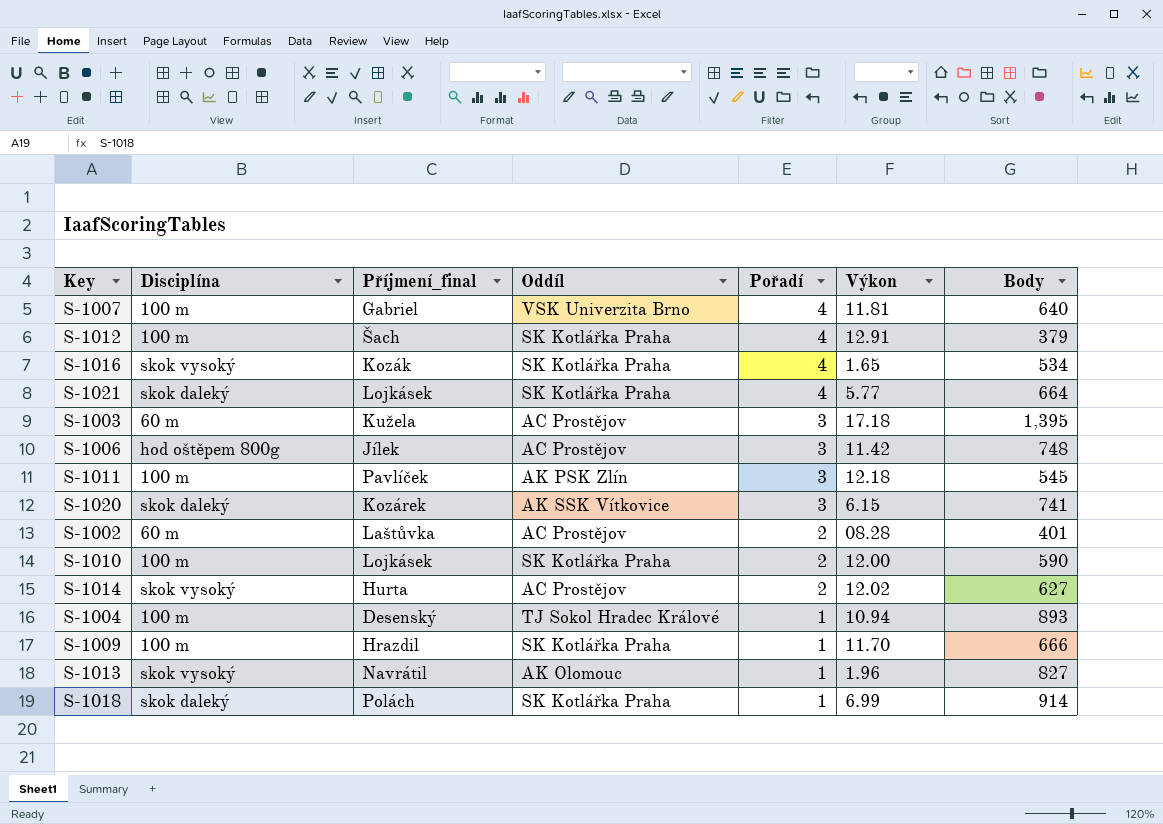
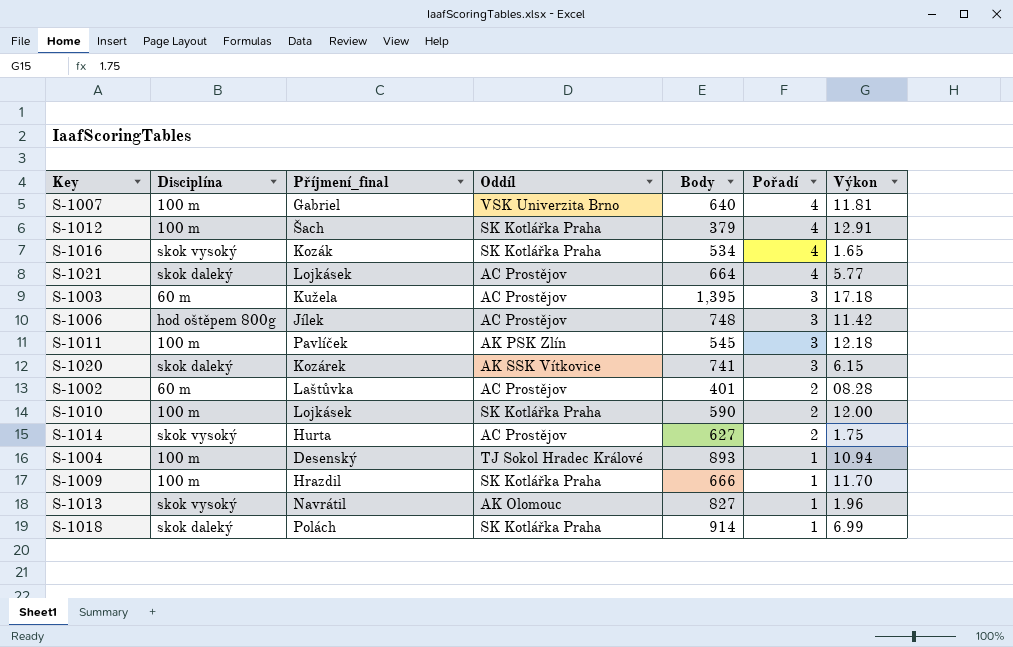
column Body | position: 7 -> 5
S-1021 | Oddíl: SK Kotlářka Praha -> AC Prostějov
S-1014 | Výkon: 12.02 -> 1.75

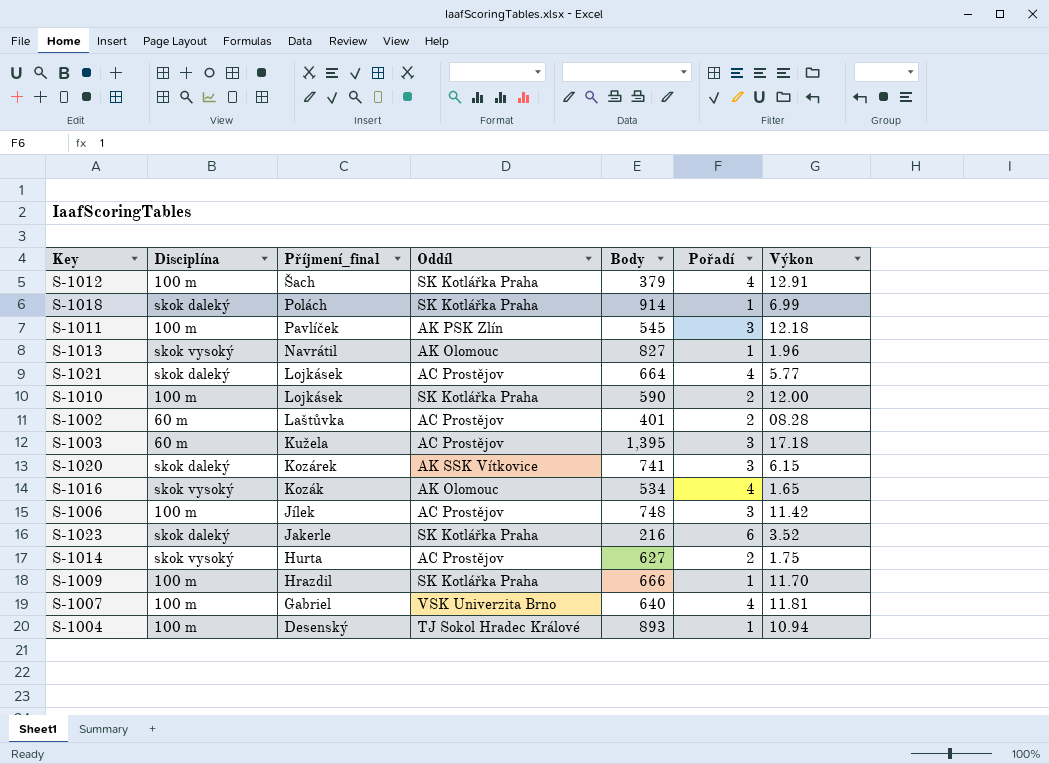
row order: Pořadí descending -> Příjmení_final descending
S-1016 | Oddíl: SK Kotlářka Praha -> AK Olomouc
S-1006 | Disciplína: hod oštěpem 800g -> 100 m
row S-1023: none -> skok daleký | Jakerle | SK Kotlářka Praha | 216 | 6 | 3.52

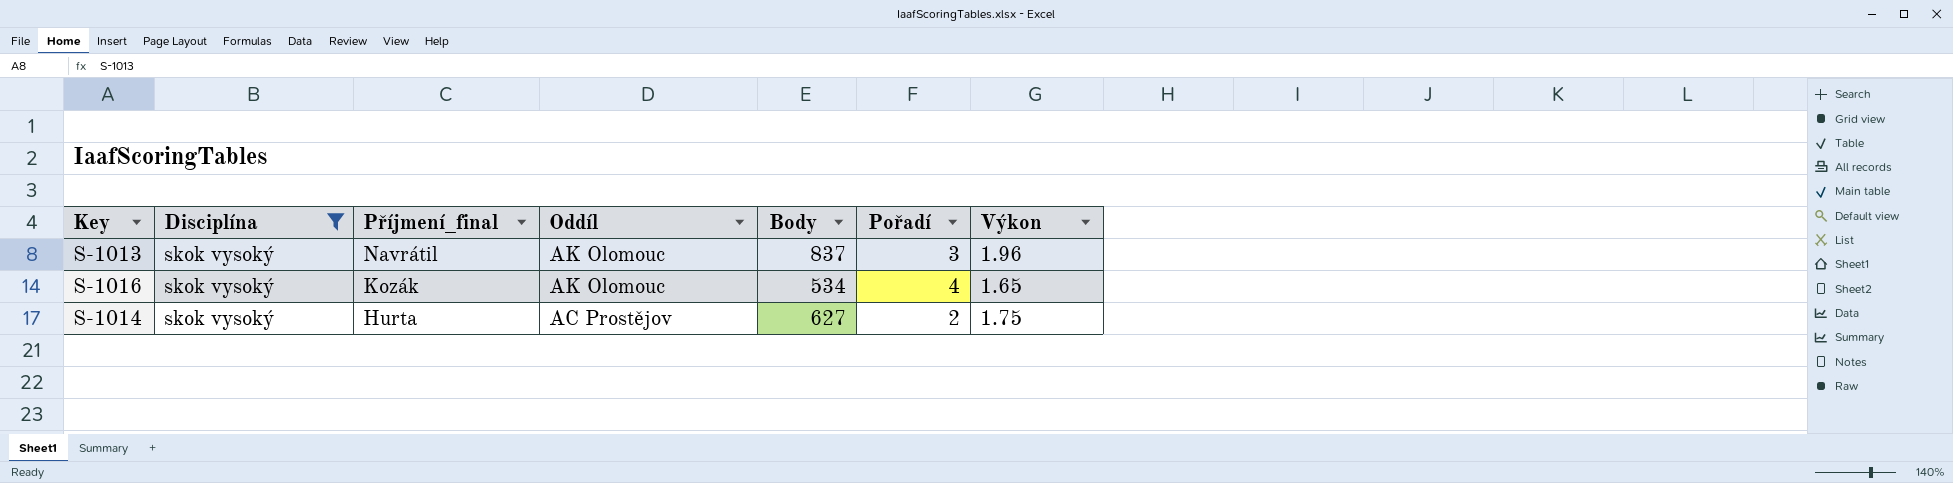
filter: none -> Disciplína = skok vysoký
S-1013 | Body: 827 -> 837
S-1013 | Pořadí: 1 -> 3

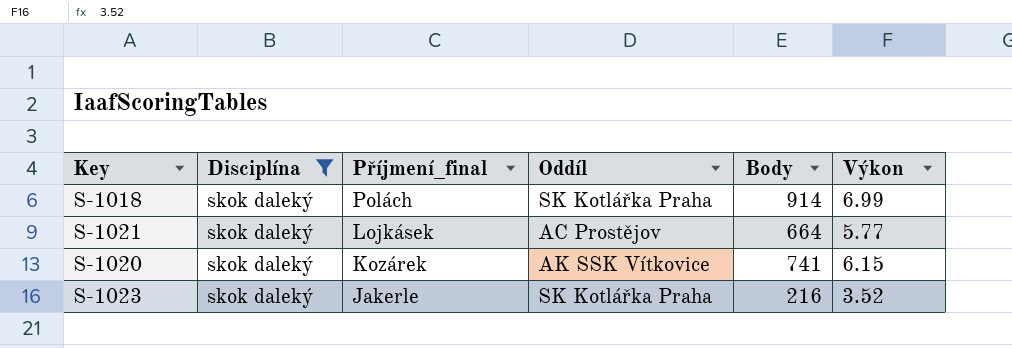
filter: Disciplína = skok vysoký -> Disciplína = skok daleký
column Pořadí | position: 6 -> none

